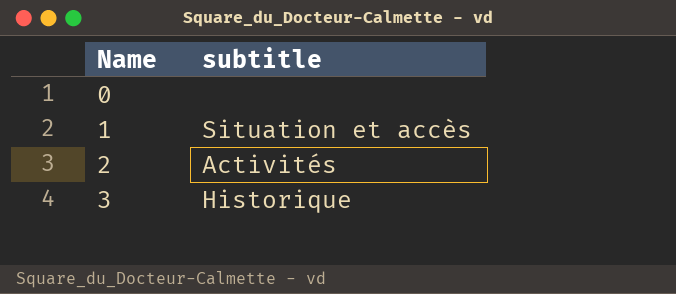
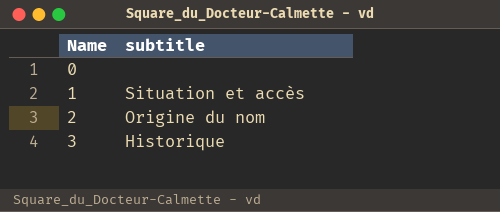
2 | subtitle: Activités -> Origine du nom

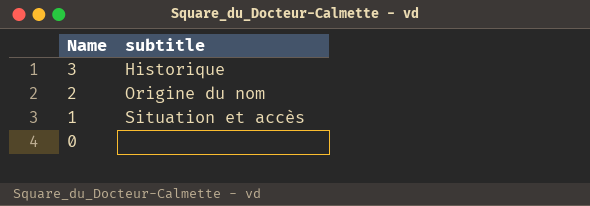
row order: Name ascending -> Name descending

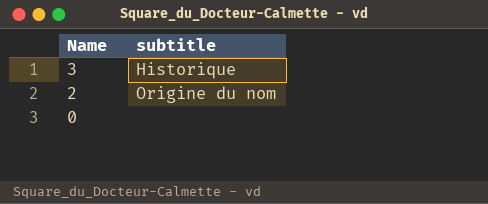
row 1: Situation et accès -> none

